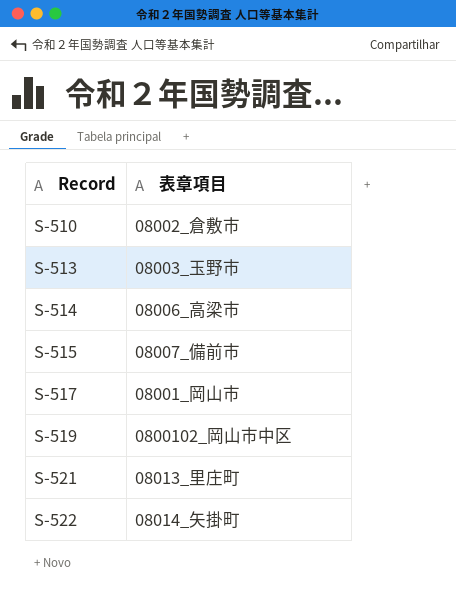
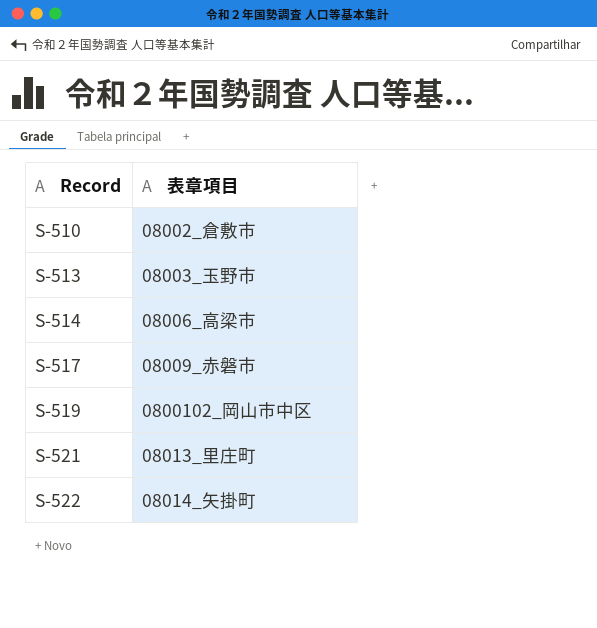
row S-515: 08007_備前市 -> none
S-517 | 表章項目: 08001_岡山市 -> 08009_赤磐市

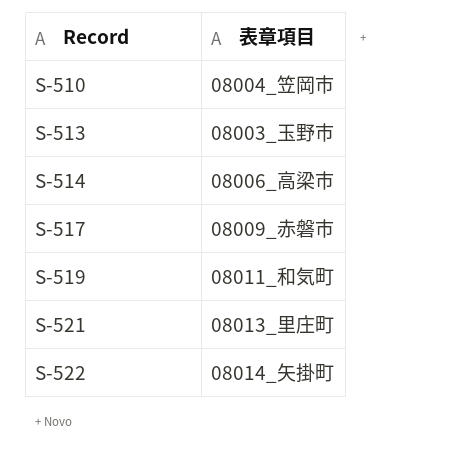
S-510 | 表章項目: 08002_倉敷市 -> 08004_笠岡市
S-519 | 表章項目: 0800102_岡山市中区 -> 08011_和気町

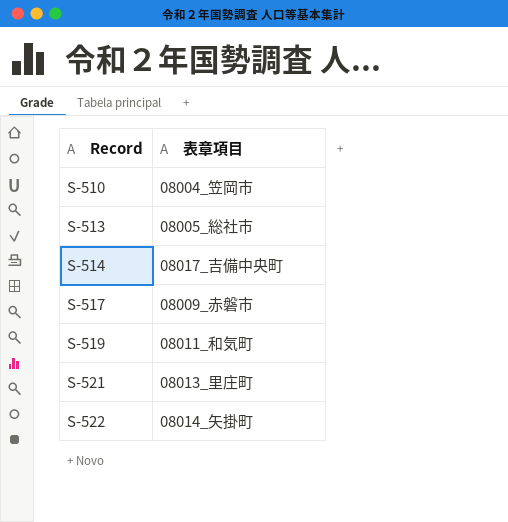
S-513 | 表章項目: 08003_玉野市 -> 08005_総社市
S-514 | 表章項目: 08006_高梁市 -> 08017_吉備中央町

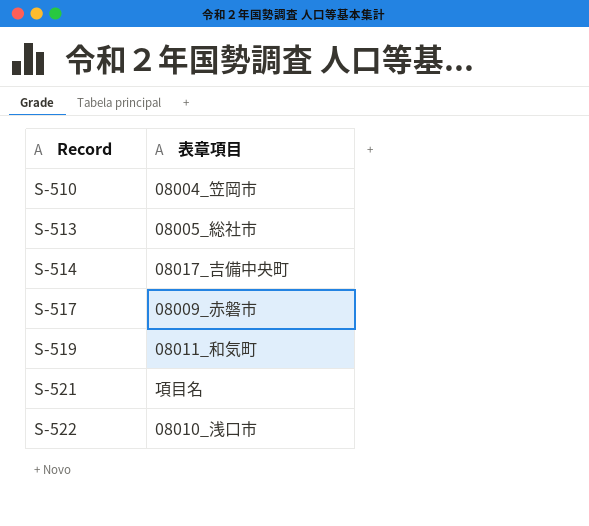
S-521 | 表章項目: 08013_里庄町 -> 項目名
S-522 | 表章項目: 08014_矢掛町 -> 08010_浅口市

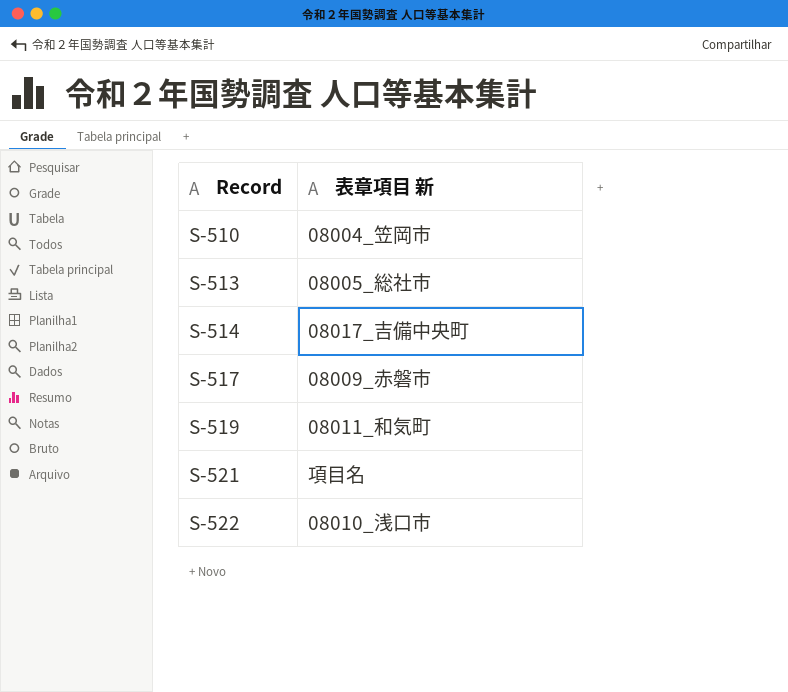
column name: 表章項目 -> 表章項目 新

